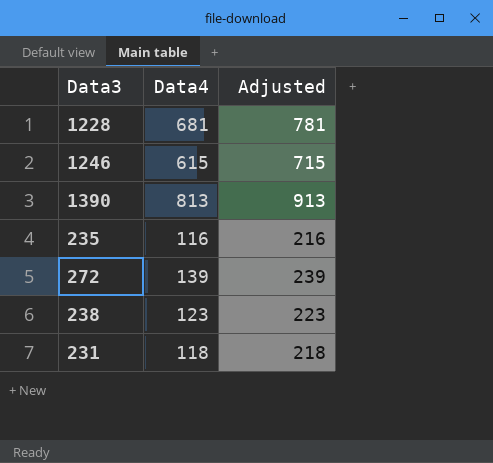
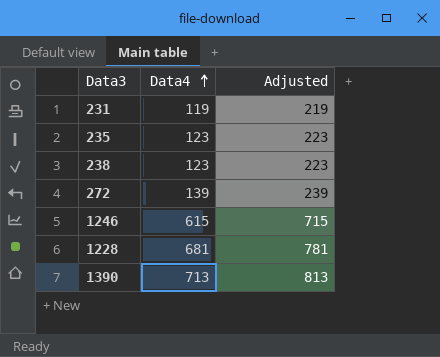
row order: none -> Data4 ascending
231 | Data4: 118 -> 119
231 | Adjusted: 218 -> 219
235 | Data4: 116 -> 123
235 | Adjusted: 216 -> 223
1390 | Data4: 813 -> 713
1390 | Adjusted: 913 -> 813

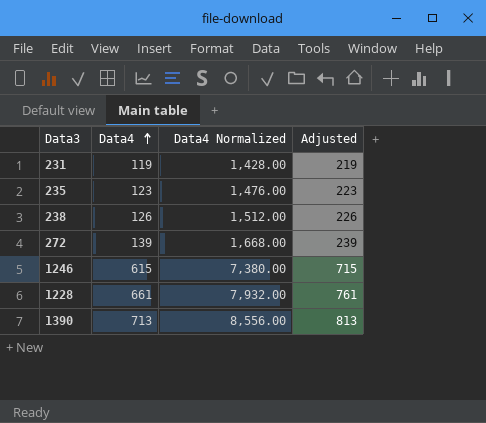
column Data4 Normalized | formula: none -> [Data4] * 12
238 | Data4: 123 -> 126
238 | Adjusted: 223 -> 226
1228 | Data4: 681 -> 661
1228 | Adjusted: 781 -> 761

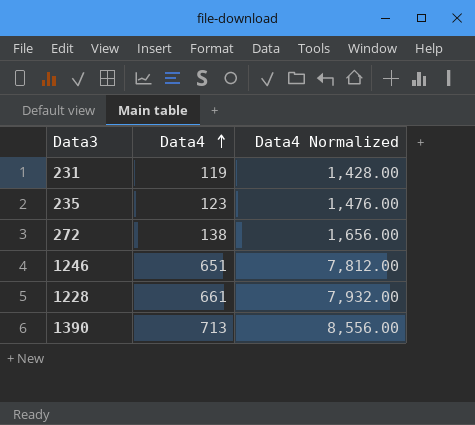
column Adjusted | formula: [Data4] + 100 -> none
row 238: 126 | 1,512.00 | 226 -> none
272 | Data4: 139 -> 138
272 | Data4 Normalized: 1,668.00 -> 1,656.00
1246 | Data4: 615 -> 651
1246 | Data4 Normalized: 7,380.00 -> 7,812.00

